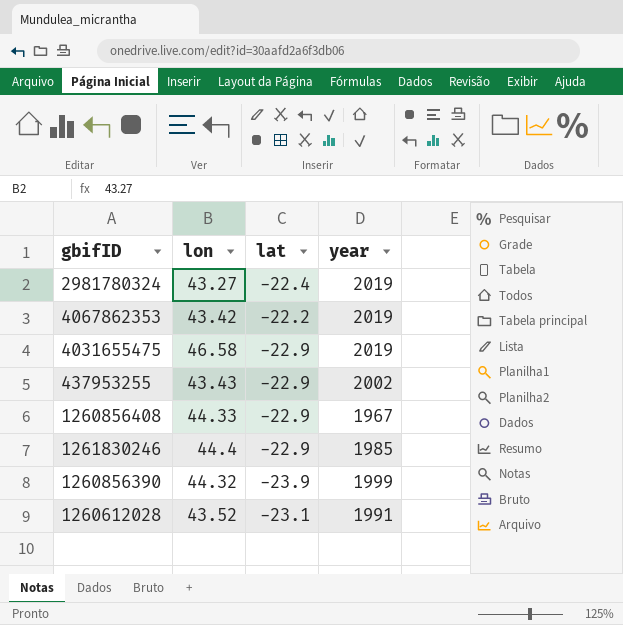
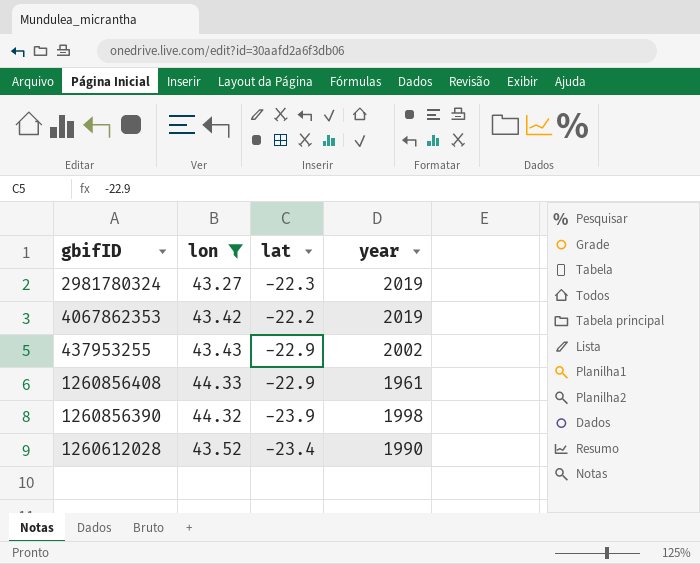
filter: none -> lon <= 44.33
2981780324 | lat: -22.4 -> -22.3
1260856408 | year: 1967 -> 1961
1260856390 | year: 1999 -> 1998
1260612028 | lat: -23.1 -> -23.4
1260612028 | year: 1991 -> 1990

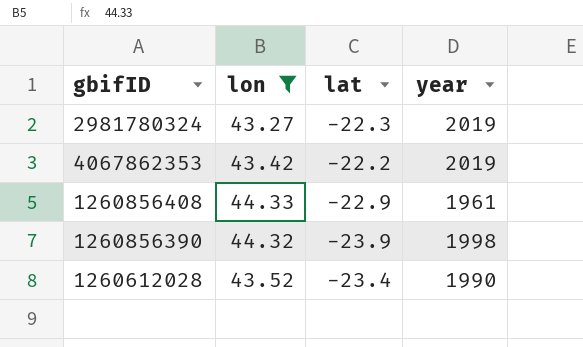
row 437953255: 43.43 | -22.9 | 2002 -> none

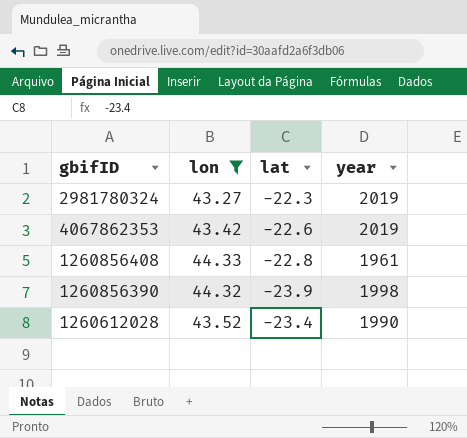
4067862353 | lat: -22.2 -> -22.6
1260856408 | lat: -22.9 -> -22.8

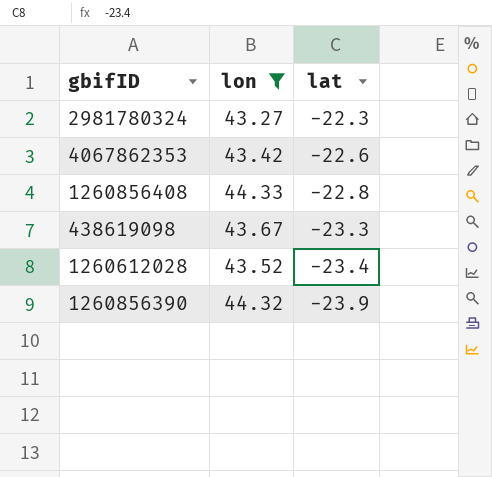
row order: none -> lat descending
column year | position: 4 -> none
row 438619098: none -> 43.67 | -23.3

